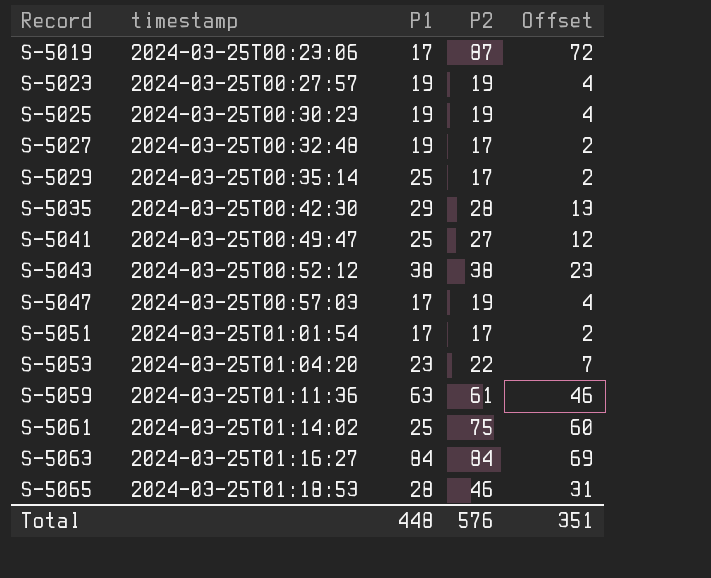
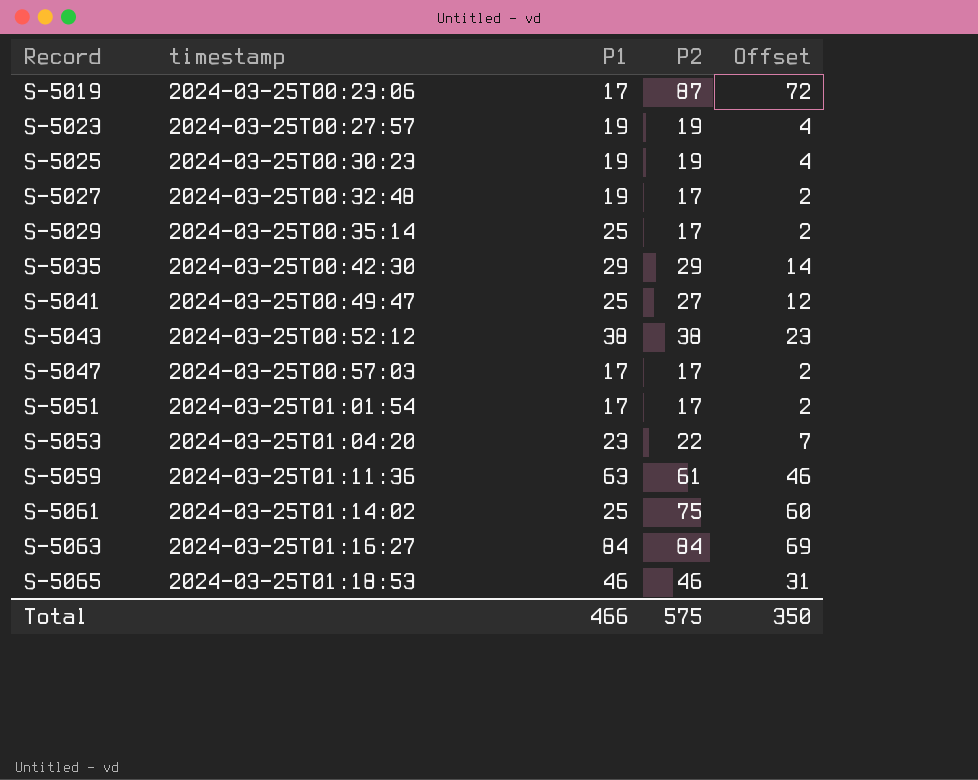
S-5035 | P2: 28 -> 29
S-5035 | Offset: 13 -> 14
S-5047 | P2: 19 -> 17
S-5047 | Offset: 4 -> 2
S-5065 | P1: 28 -> 46
Total | P1: 448 -> 466
Total | P2: 576 -> 575
Total | Offset: 351 -> 350

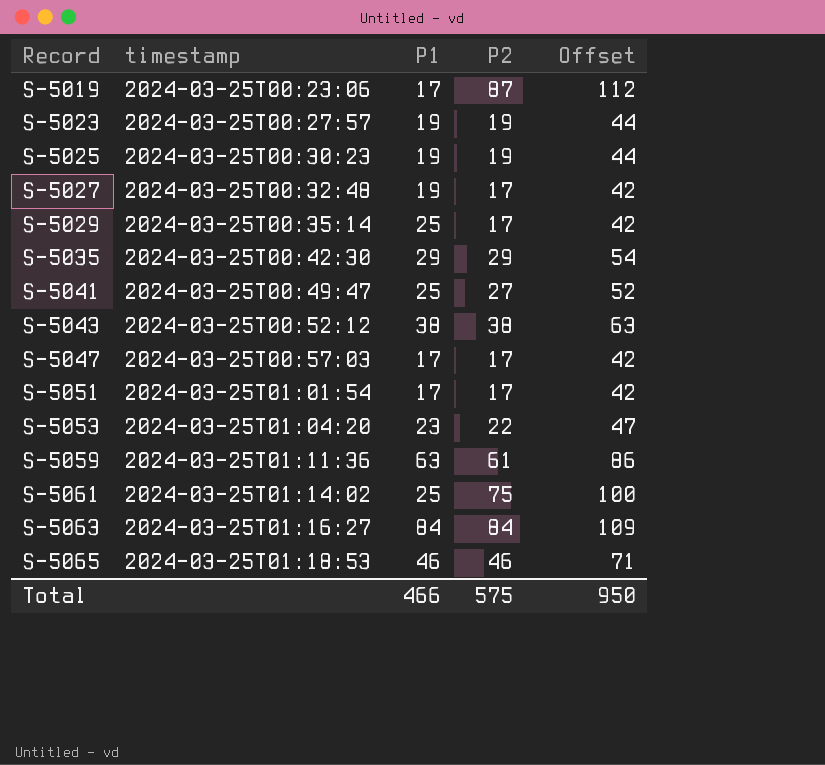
column Offset | formula: [P2] - 15 -> [P2] + 25
Total | Offset: 350 -> 950

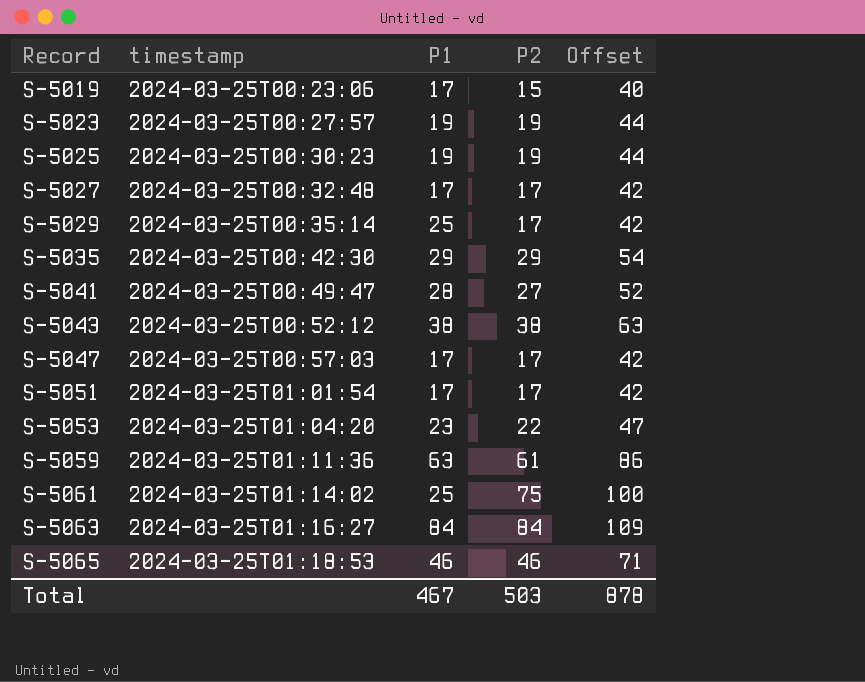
S-5019 | P2: 87 -> 15
S-5019 | Offset: 112 -> 40
S-5027 | P1: 19 -> 17
S-5041 | P1: 25 -> 28
Total | P1: 466 -> 467
Total | P2: 575 -> 503
Total | Offset: 950 -> 878

